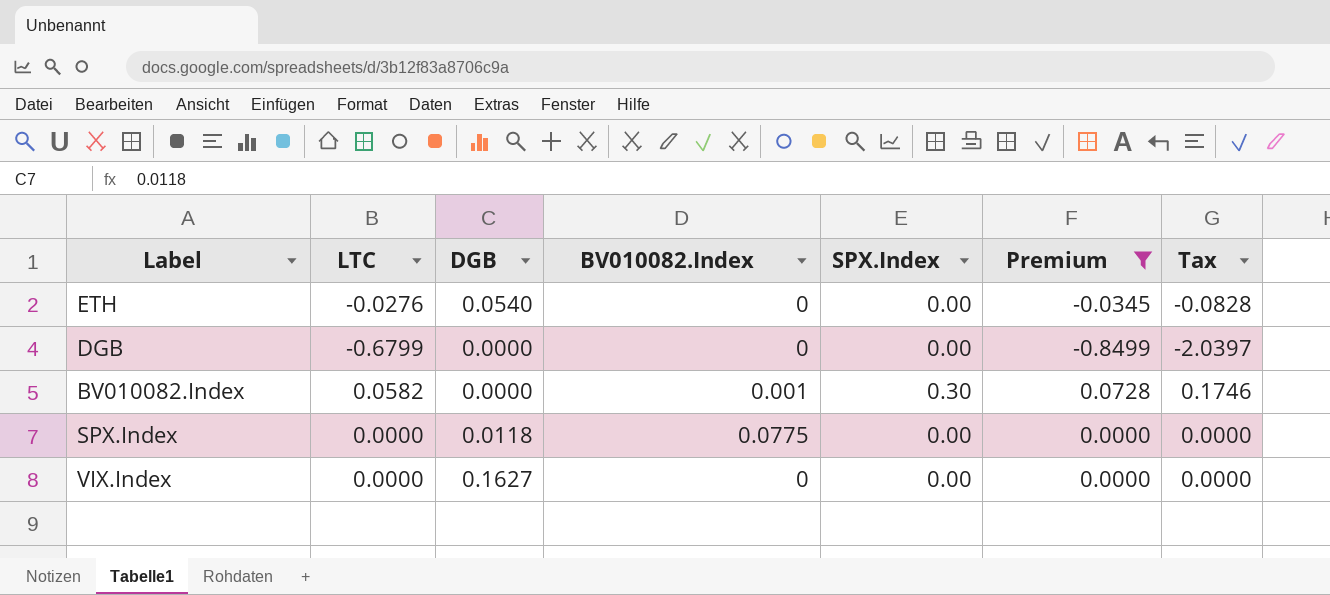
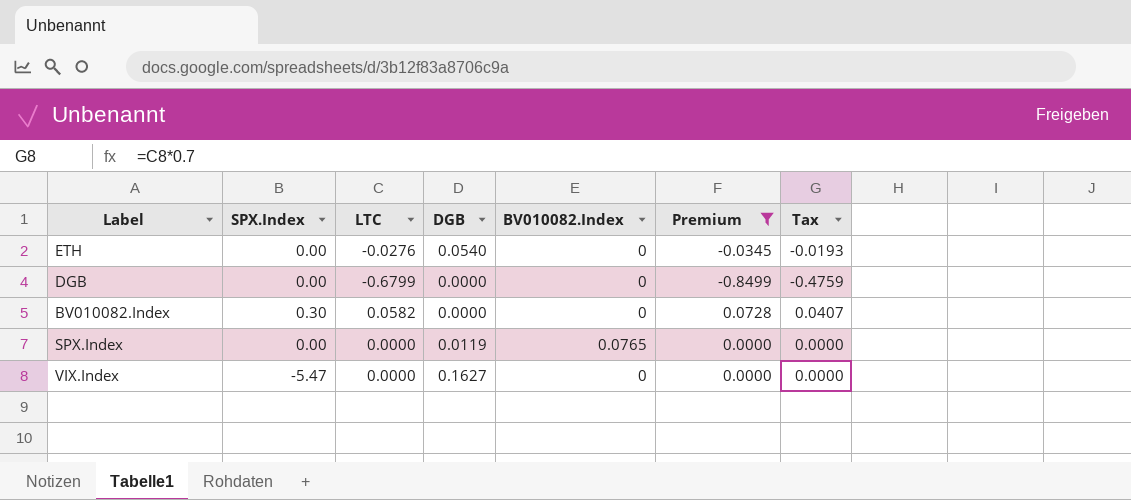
column SPX.Index | position: 5 -> 2
column Tax | formula: [LTC] * 3 -> [LTC] * 0.7
BV010082.Index | BV010082.Index: 0.001 -> 0
SPX.Index | DGB: 0.0118 -> 0.0119
SPX.Index | BV010082.Index: 0.0775 -> 0.0765
VIX.Index | SPX.Index: 0.00 -> -5.47

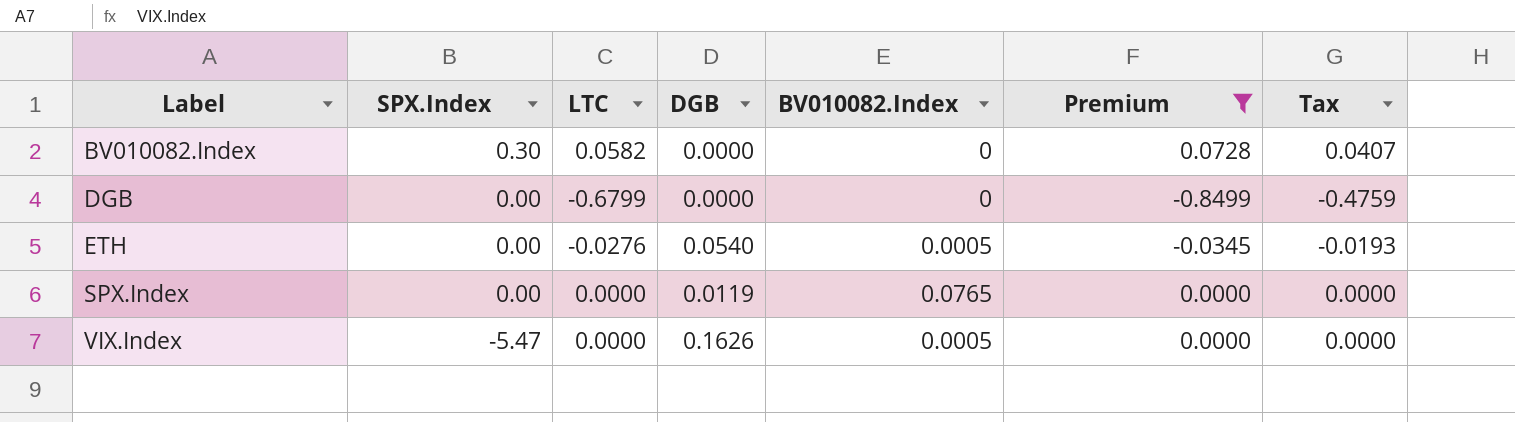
row order: none -> Label ascending
ETH | BV010082.Index: 0 -> 0.0005
VIX.Index | DGB: 0.1627 -> 0.1626
VIX.Index | BV010082.Index: 0 -> 0.0005

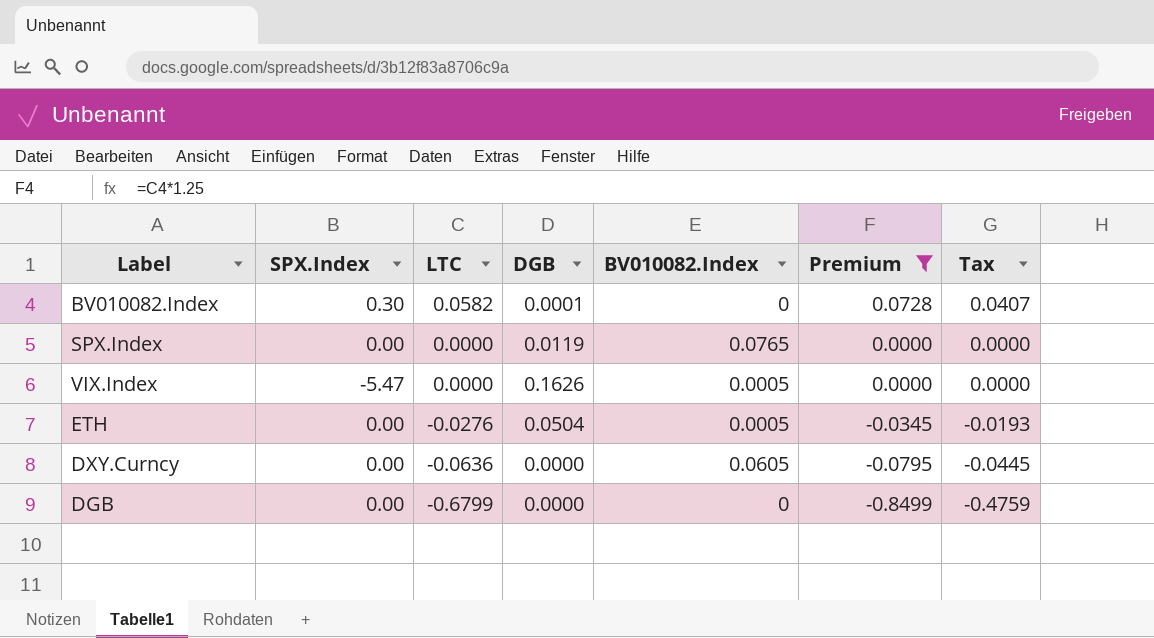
row order: Label ascending -> LTC descending
BV010082.Index | DGB: 0.0000 -> 0.0001
ETH | DGB: 0.0540 -> 0.0504
row DXY.Curncy: none -> 0.00 | -0.0636 | 0.0000 | 0.0605 | -0.0795 | -0.0445

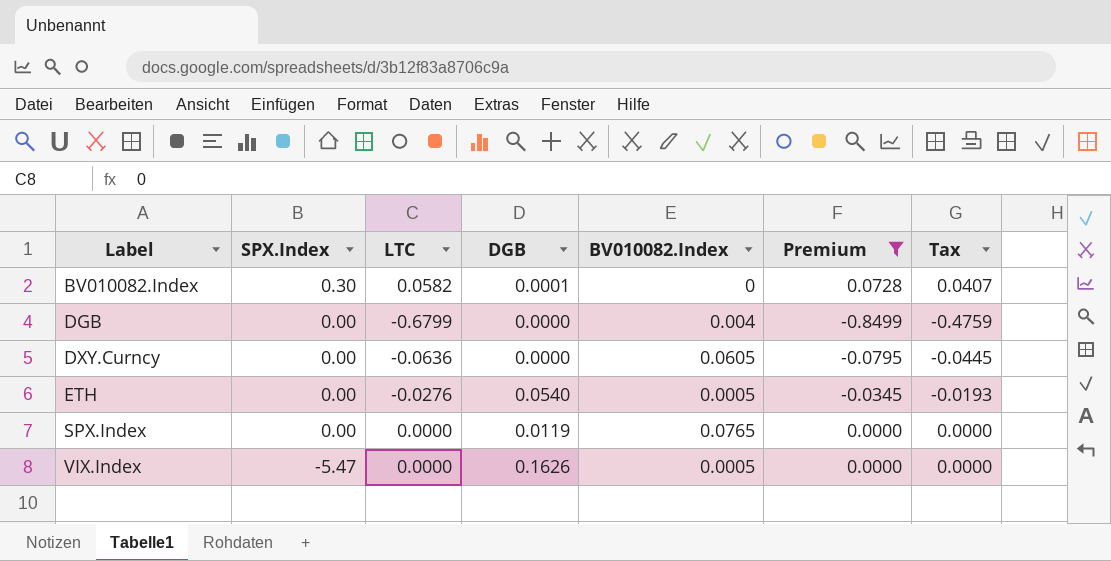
row order: LTC descending -> Label ascending
DGB | BV010082.Index: 0 -> 0.004
ETH | DGB: 0.0504 -> 0.0540

